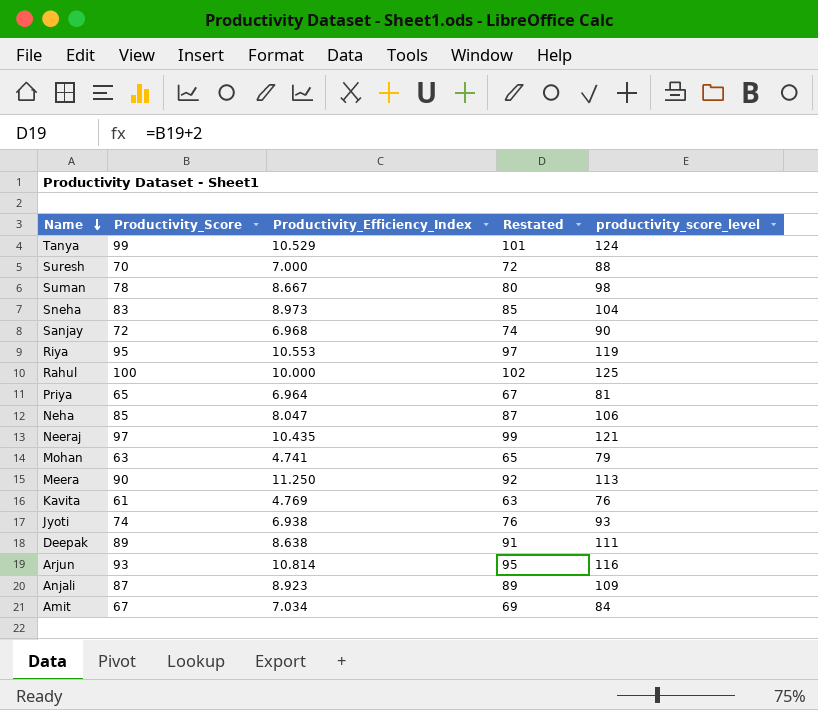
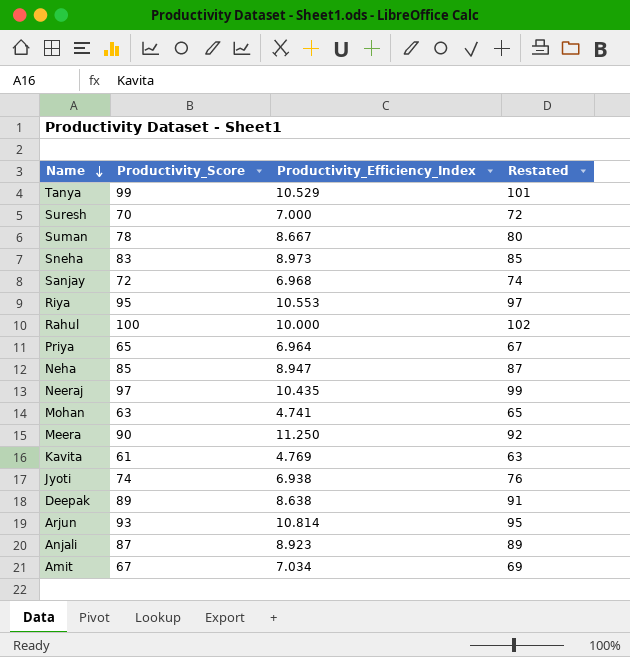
column productivity_score_level | formula: [Productivity_Score] * 1.25 -> none
Neha | Productivity_Efficiency_Index: 8.047 -> 8.947

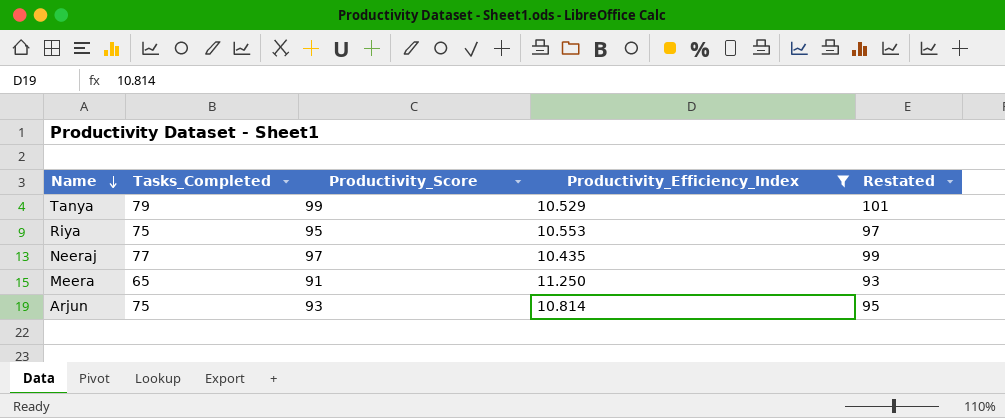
filter: none -> Productivity_Efficiency_Index >= 10.435
column Tasks_Completed | position: none -> 2
Meera | Productivity_Score: 90 -> 91
Meera | Restated: 92 -> 93

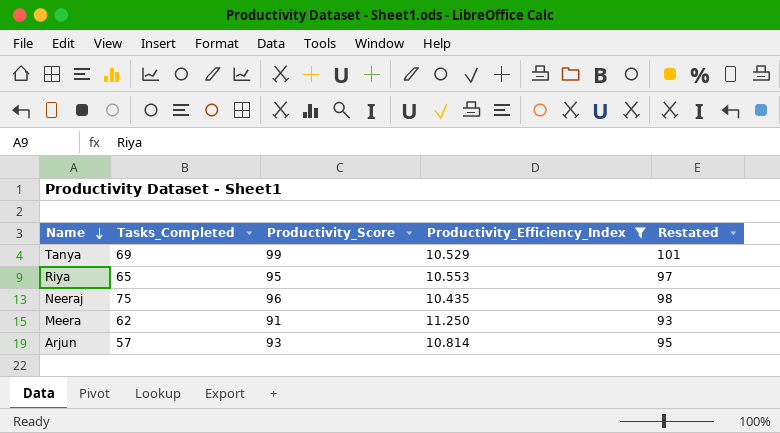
Tanya | Tasks_Completed: 79 -> 69
Riya | Tasks_Completed: 75 -> 65
Neeraj | Tasks_Completed: 77 -> 75
Neeraj | Productivity_Score: 97 -> 96
Neeraj | Restated: 99 -> 98
Meera | Tasks_Completed: 65 -> 62
Arjun | Tasks_Completed: 75 -> 57

